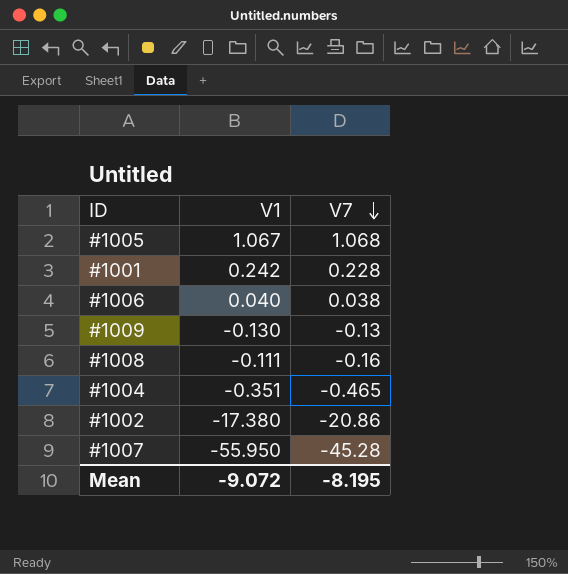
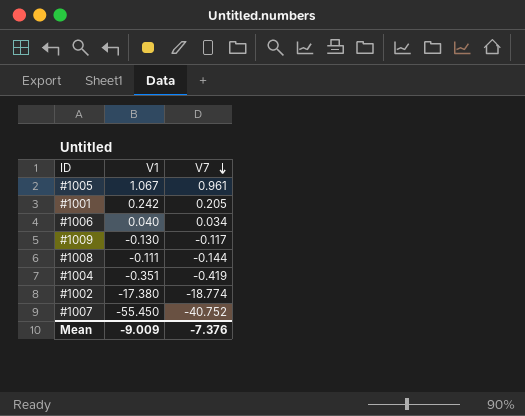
#1005 | V7: 1.068 -> 0.961
#1001 | V7: 0.228 -> 0.205
#1006 | V7: 0.038 -> 0.034
#1009 | V7: -0.13 -> -0.117
#1008 | V7: -0.16 -> -0.144
#1004 | V7: -0.465 -> -0.419
#1002 | V7: -20.86 -> -18.774
#1007 | V1: -55.950 -> -55.450
#1007 | V7: -45.28 -> -40.752
Mean | V1: -9.072 -> -9.009
Mean | V7: -8.195 -> -7.376

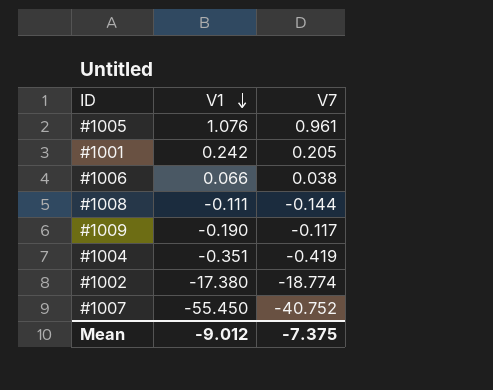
row order: V7 descending -> V1 descending
#1005 | V1: 1.067 -> 1.076
#1006 | V1: 0.040 -> 0.066
#1006 | V7: 0.034 -> 0.038
#1009 | V1: -0.130 -> -0.190
Mean | V1: -9.009 -> -9.012
Mean | V7: -7.376 -> -7.375

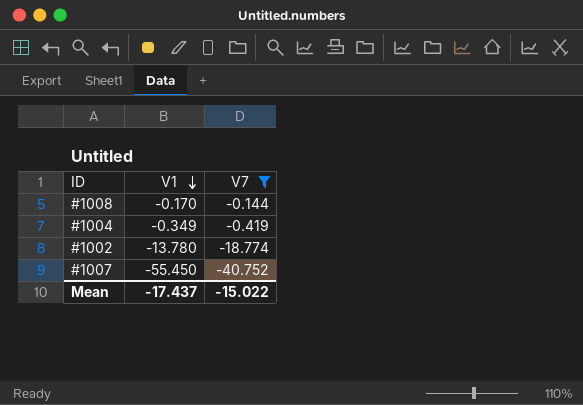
filter: none -> V7 <= -0.144
#1008 | V1: -0.111 -> -0.170
#1004 | V1: -0.351 -> -0.349
#1002 | V1: -17.380 -> -13.780
Mean | V1: -9.012 -> -17.437
Mean | V7: -7.375 -> -15.022

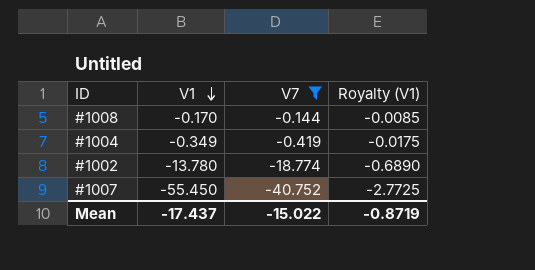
column Royalty (V1) | formula: none -> [V1] * 0.05

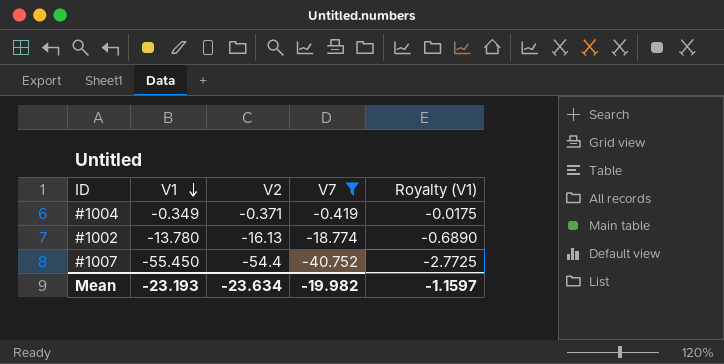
column V2 | position: none -> 3
row #1008: -0.170 | -0.144 | -0.0085 -> none
Mean | V1: -17.437 -> -23.193
Mean | V7: -15.022 -> -19.982
Mean | Royalty (V1): -0.8719 -> -1.1597

